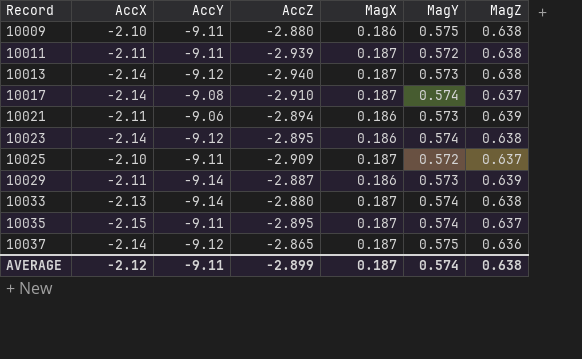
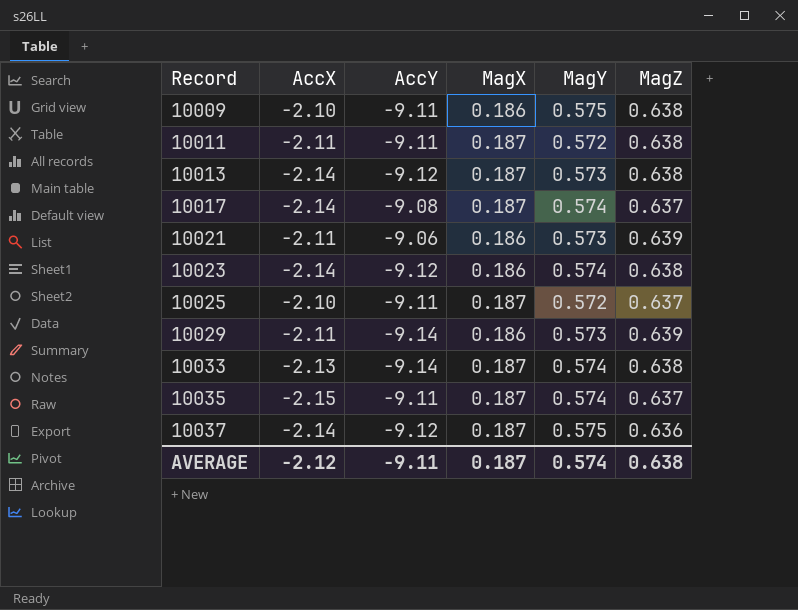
column AccZ | position: 4 -> none

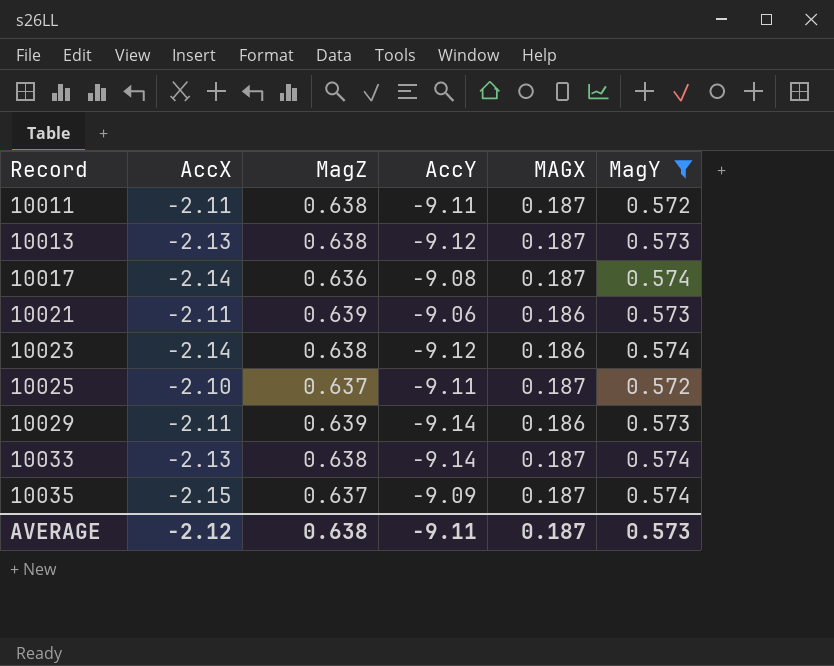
filter: none -> MagY != 0.575
column MagZ | position: 6 -> 3
column name: MagX -> MAGX
10013 | AccX: -2.14 -> -2.13
10017 | MagZ: 0.637 -> 0.636
10035 | AccY: -9.11 -> -9.09
AVERAGE | MagY: 0.574 -> 0.573

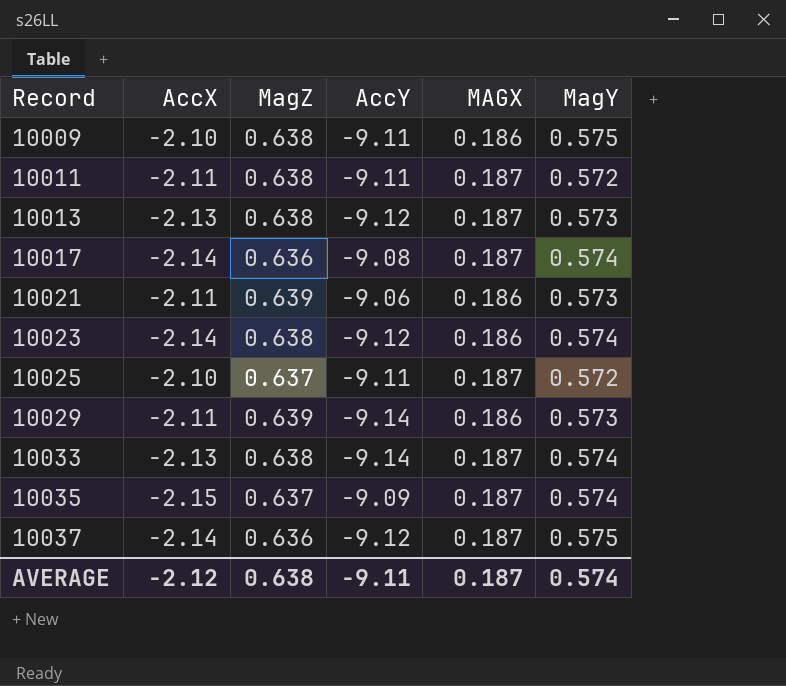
filter: MagY != 0.575 -> none
AVERAGE | MagY: 0.573 -> 0.574

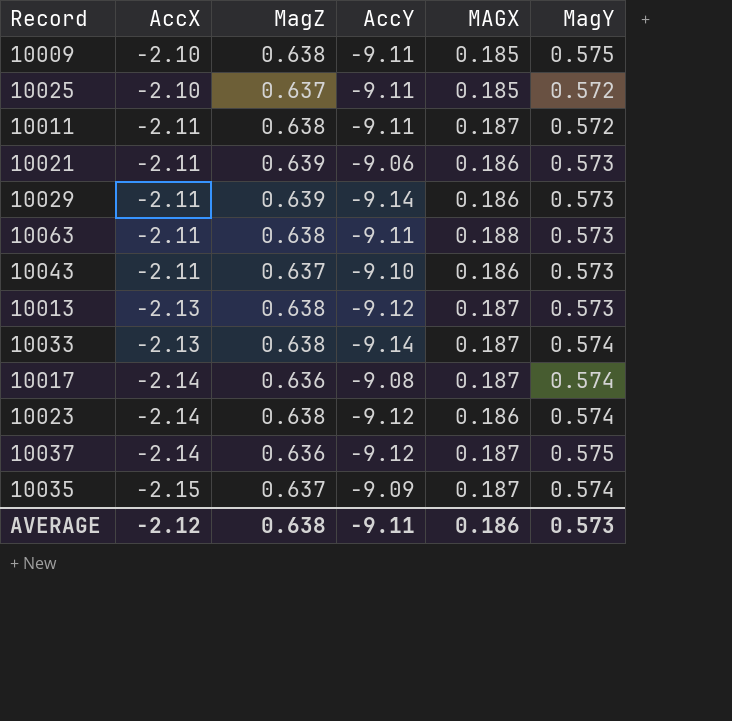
row order: Record ascending -> AccX descending
10009 | MAGX: 0.186 -> 0.185
10025 | MAGX: 0.187 -> 0.185
row 10063: none -> -2.11 | 0.638 | -9.11 | 0.188 | 0.573
row 10043: none -> -2.11 | 0.637 | -9.10 | 0.186 | 0.573
AVERAGE | MAGX: 0.187 -> 0.186
AVERAGE | MagY: 0.574 -> 0.573

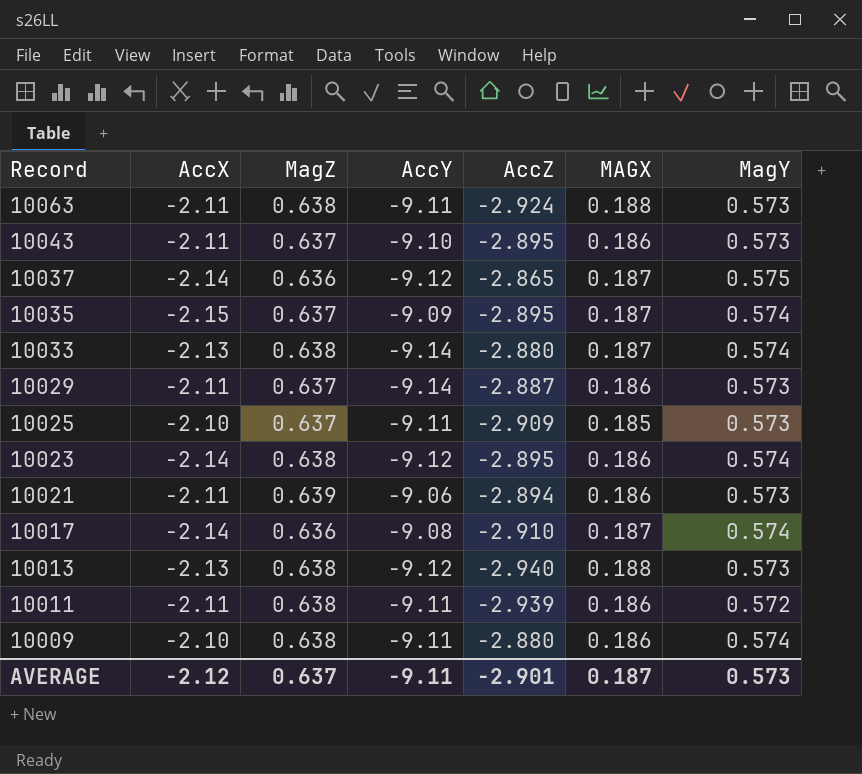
row order: AccX descending -> Record descending
column AccZ | position: none -> 5
10029 | MagZ: 0.639 -> 0.637
10025 | MagY: 0.572 -> 0.573
10013 | MAGX: 0.187 -> 0.188
10011 | MAGX: 0.187 -> 0.186
10009 | MAGX: 0.185 -> 0.186
10009 | MagY: 0.575 -> 0.574
AVERAGE | MagZ: 0.638 -> 0.637
AVERAGE | MAGX: 0.186 -> 0.187

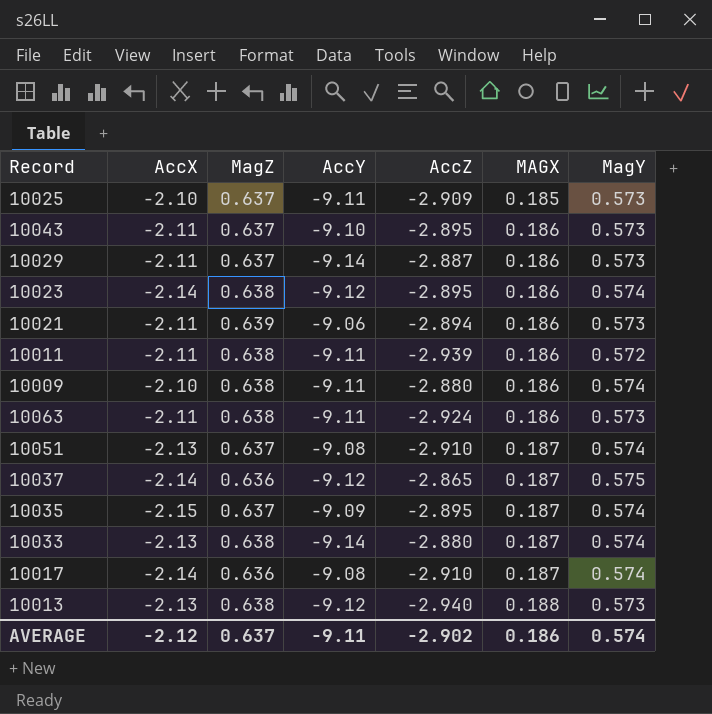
row order: Record descending -> MAGX ascending
10063 | MAGX: 0.188 -> 0.186
row 10051: none -> -2.13 | 0.637 | -9.08 | -2.910 | 0.187 | 0.574
AVERAGE | AccZ: -2.901 -> -2.902
AVERAGE | MAGX: 0.187 -> 0.186
AVERAGE | MagY: 0.573 -> 0.574

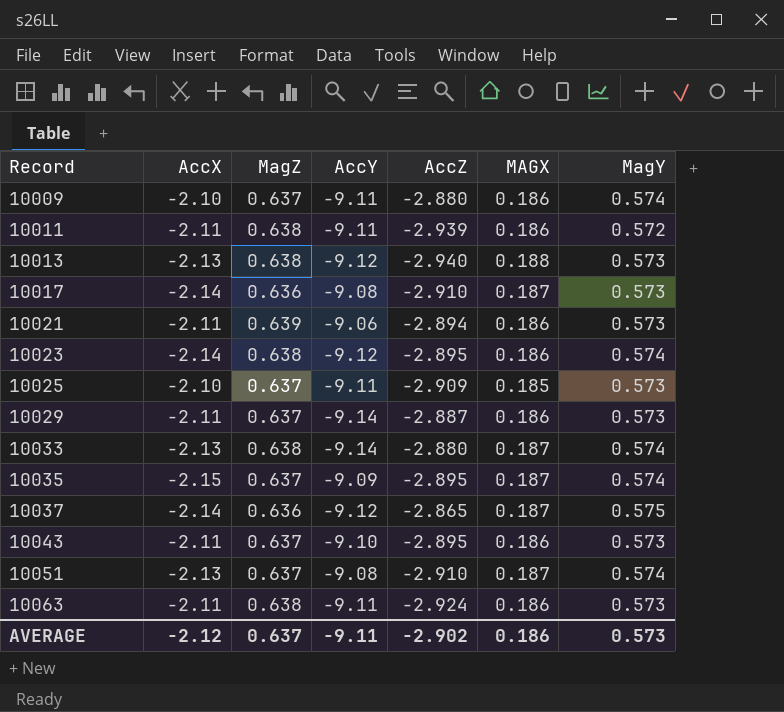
row order: MAGX ascending -> Record ascending
10009 | MagZ: 0.638 -> 0.637
10017 | MagY: 0.574 -> 0.573
AVERAGE | MagY: 0.574 -> 0.573

